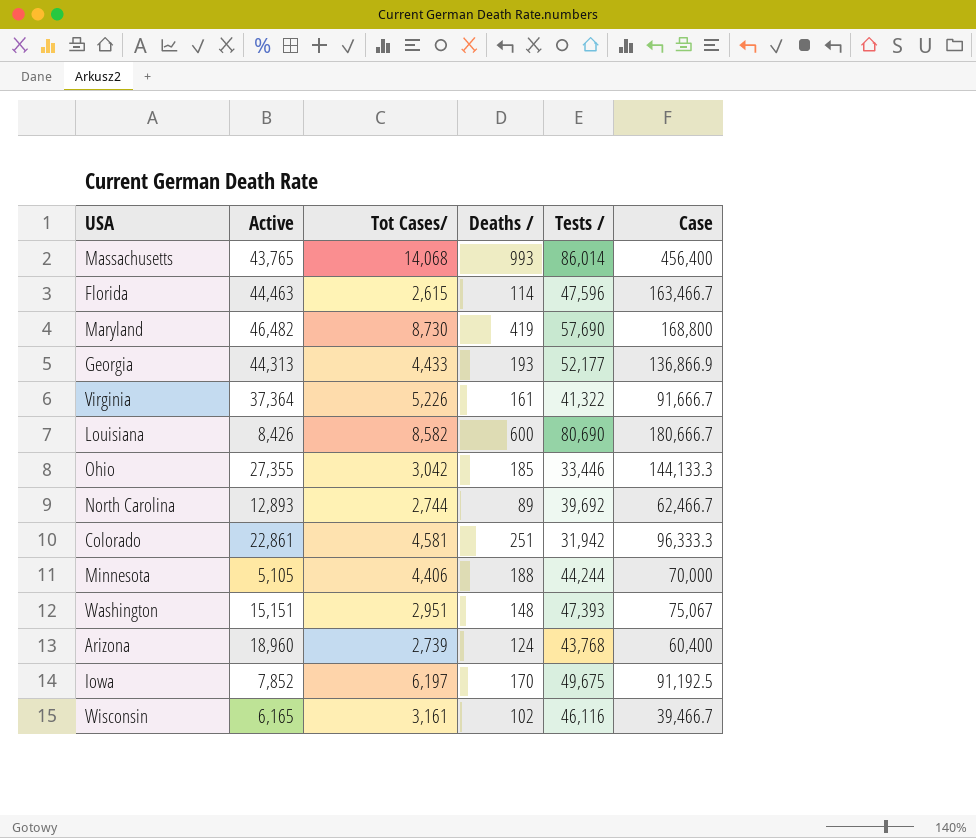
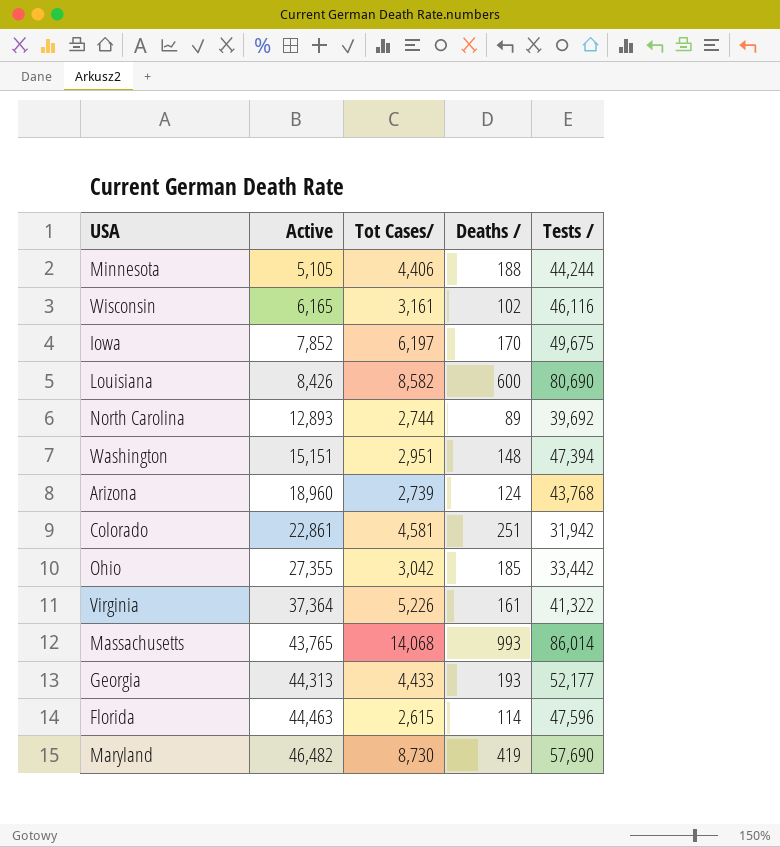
row order: none -> Active ascending
column Case | position: 6 -> none
Washington | Tests /: 47,393 -> 47,394
Ohio | Tests /: 33,446 -> 33,442

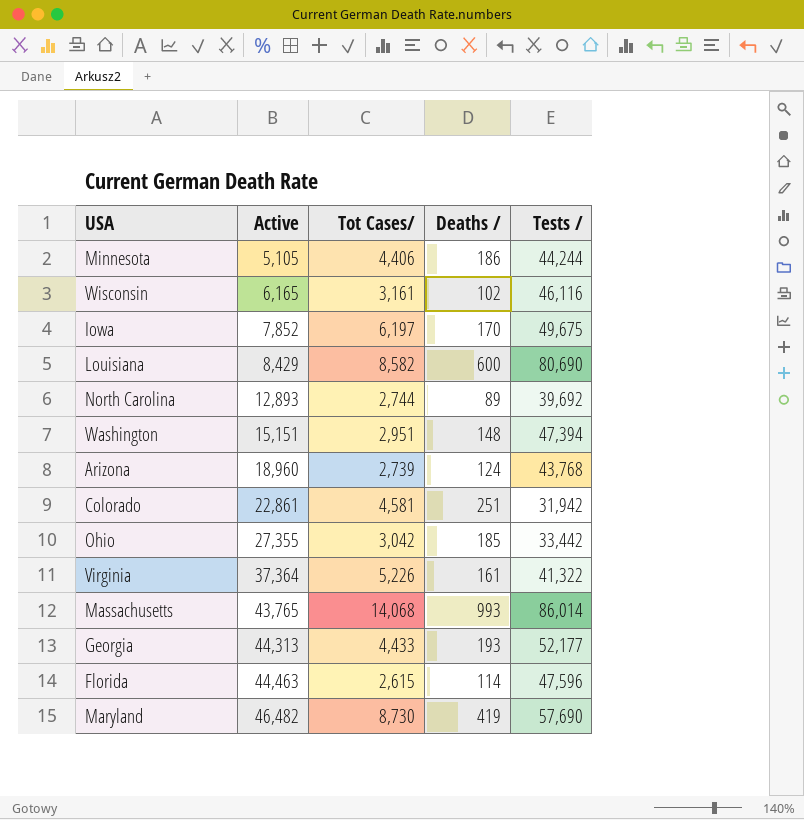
Minnesota | Deaths /: 188 -> 186
Louisiana | Active: 8,426 -> 8,429

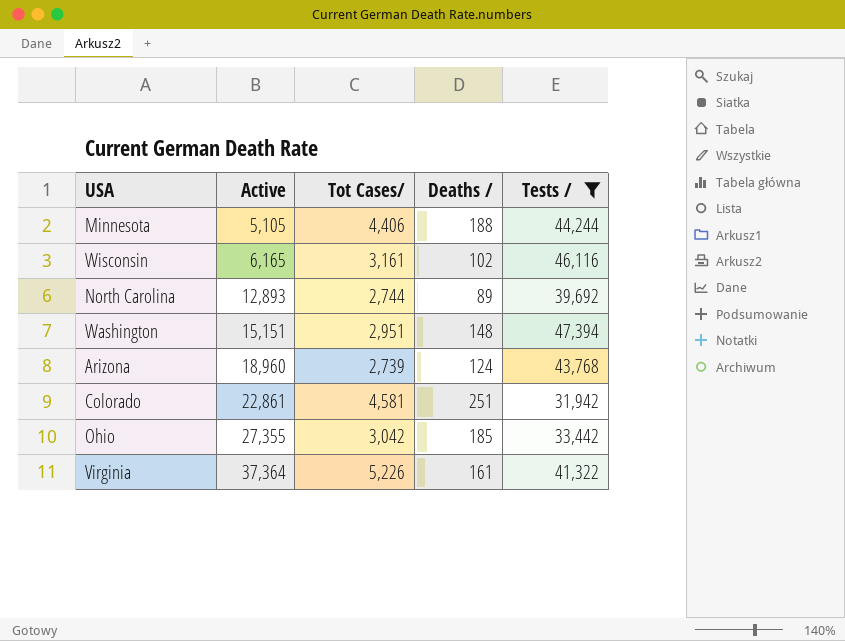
filter: none -> Tests / <= 47,394
Minnesota | Deaths /: 186 -> 188

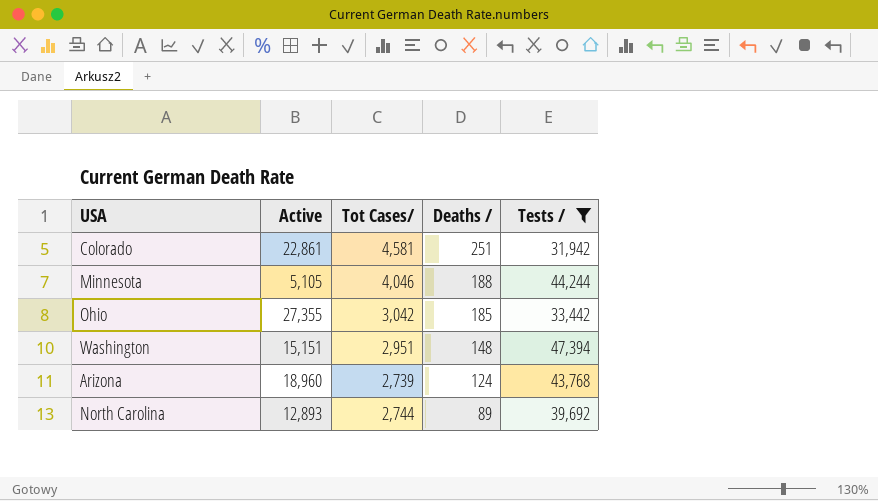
row order: Active ascending -> Deaths / descending
row Wisconsin: 6,165 | 3,161 | 102 | 46,116 -> none
row Virginia: 37,364 | 5,226 | 161 | 41,322 -> none
Minnesota | Tot Cases/: 4,406 -> 4,046

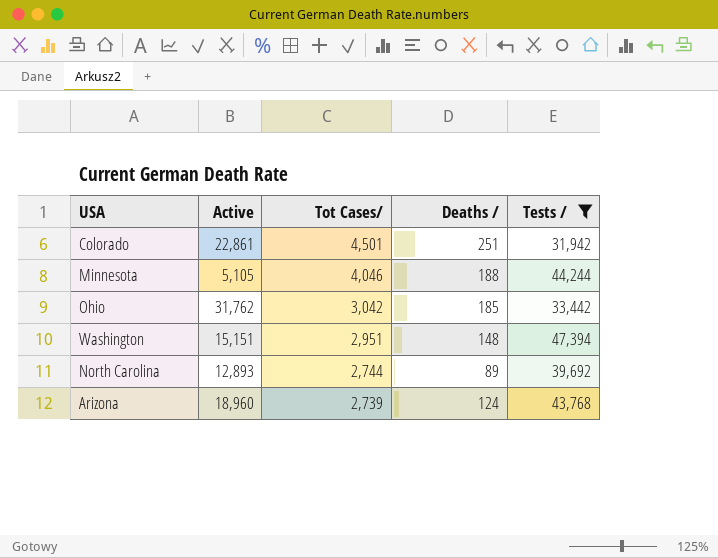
row order: Deaths / descending -> Tot Cases/ descending
Colorado | Tot Cases/: 4,581 -> 4,501
Ohio | Active: 27,355 -> 31,762

